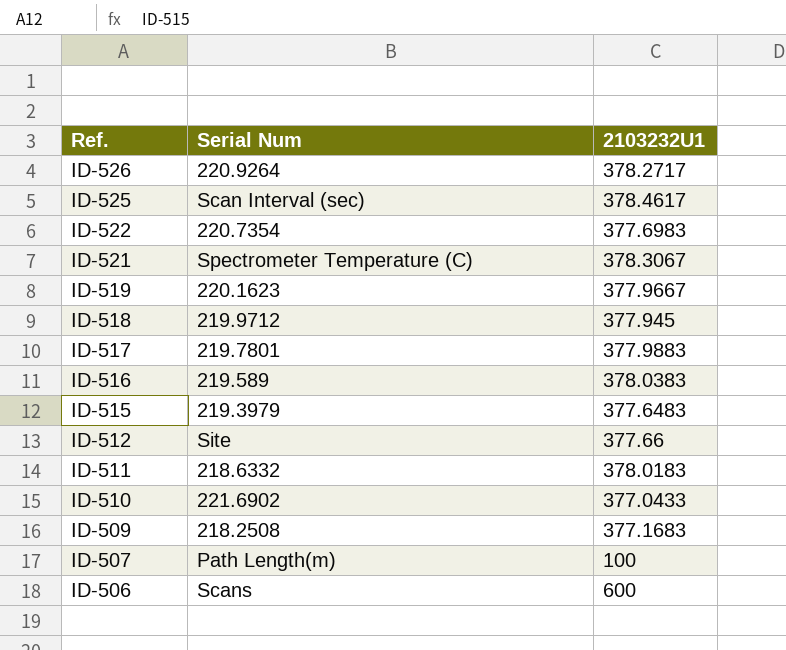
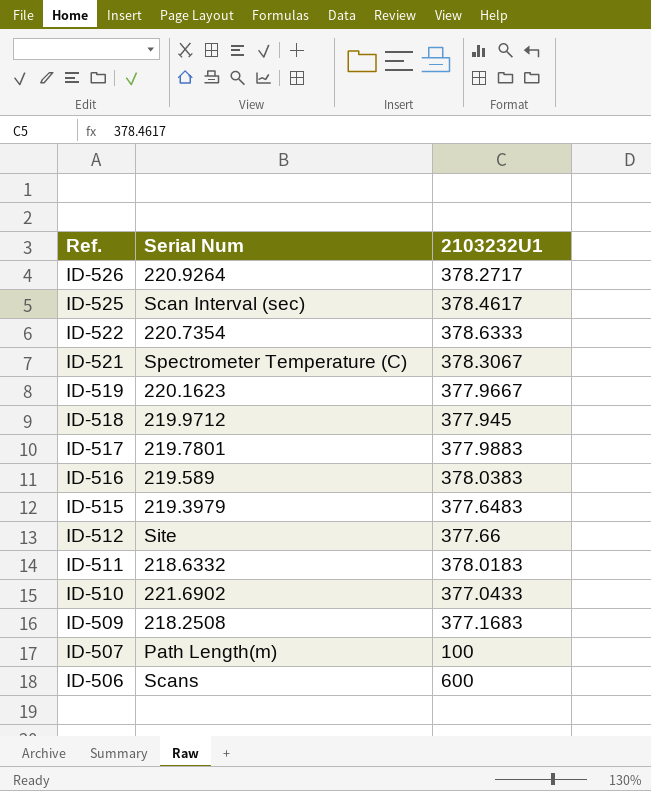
ID-522 | 2103232U1: 377.6983 -> 378.6333

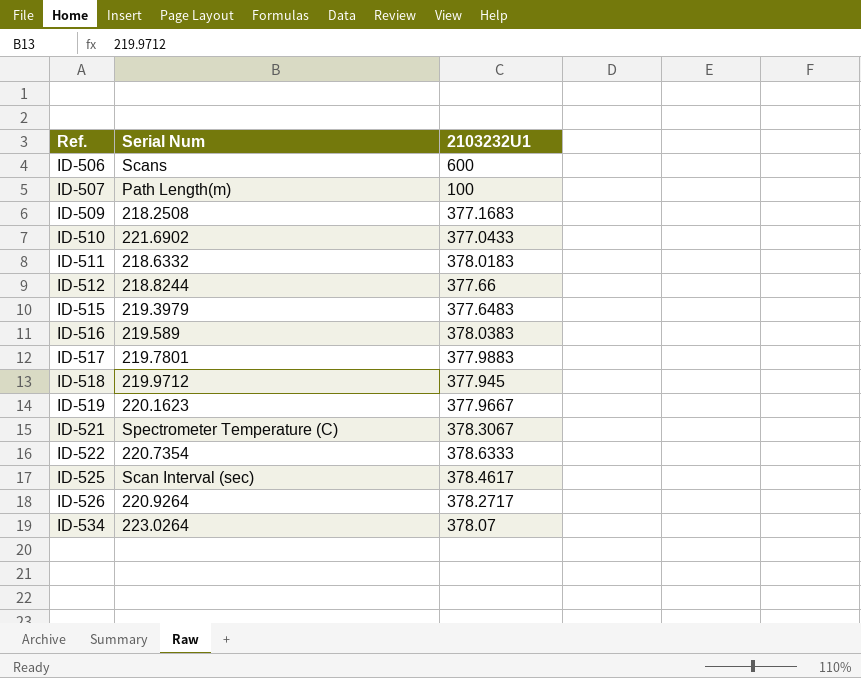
row order: Ref. descending -> Ref. ascending
ID-512 | Serial Num: Site -> 218.8244
row ID-534: none -> 223.0264 | 378.07

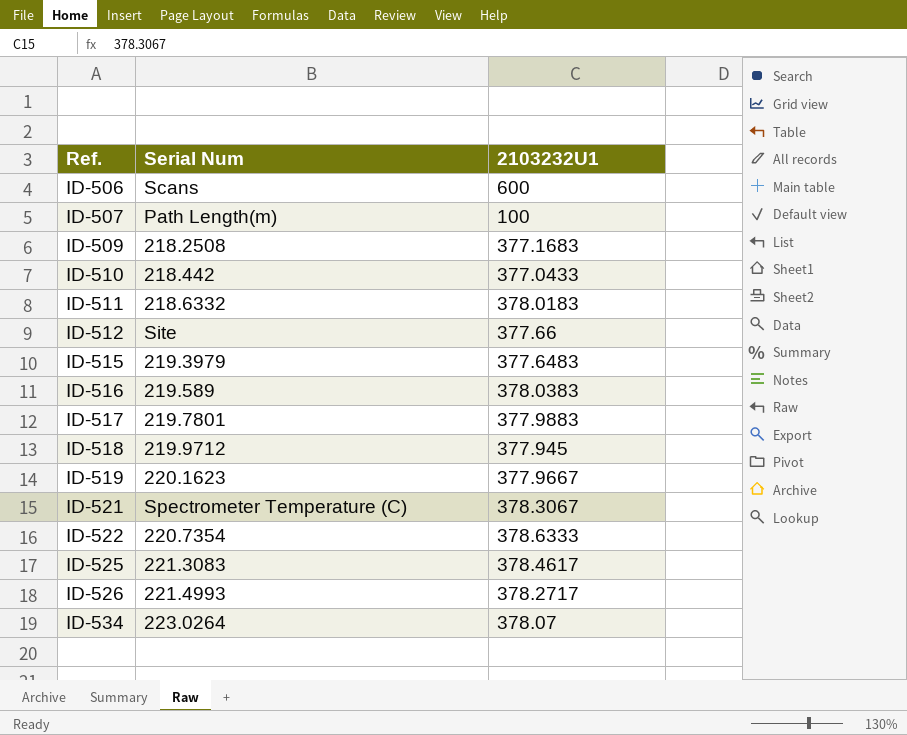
ID-510 | Serial Num: 221.6902 -> 218.442
ID-512 | Serial Num: 218.8244 -> Site
ID-525 | Serial Num: Scan Interval (sec) -> 221.3083
ID-526 | Serial Num: 220.9264 -> 221.4993

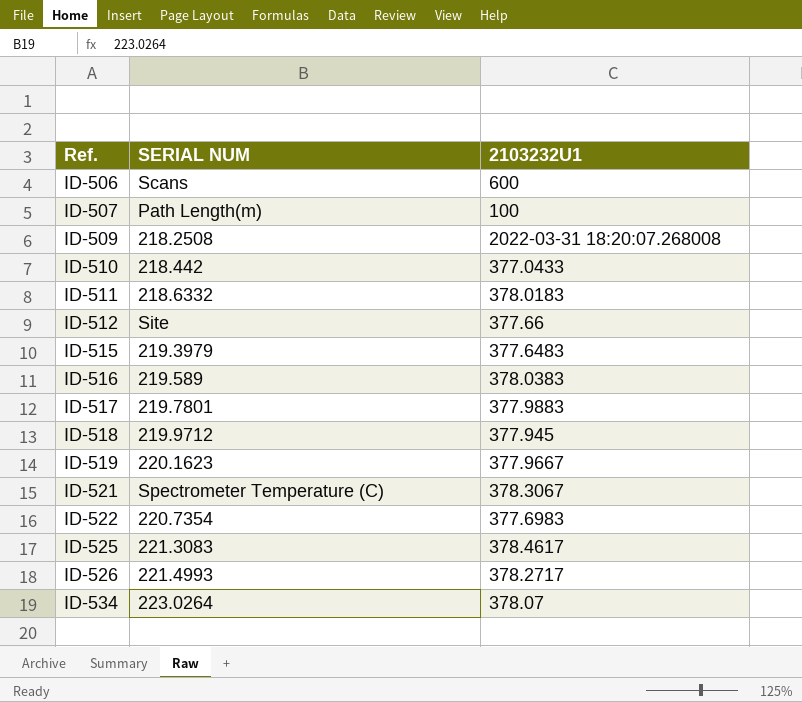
column name: Serial Num -> SERIAL NUM
ID-509 | 2103232U1: 377.1683 -> 2022-03-31 18:20:07.268008
ID-522 | 2103232U1: 378.6333 -> 377.6983

